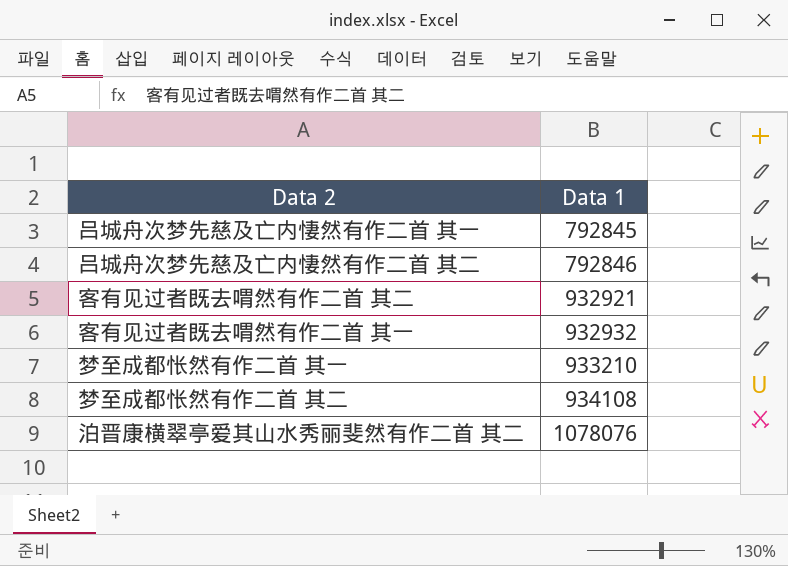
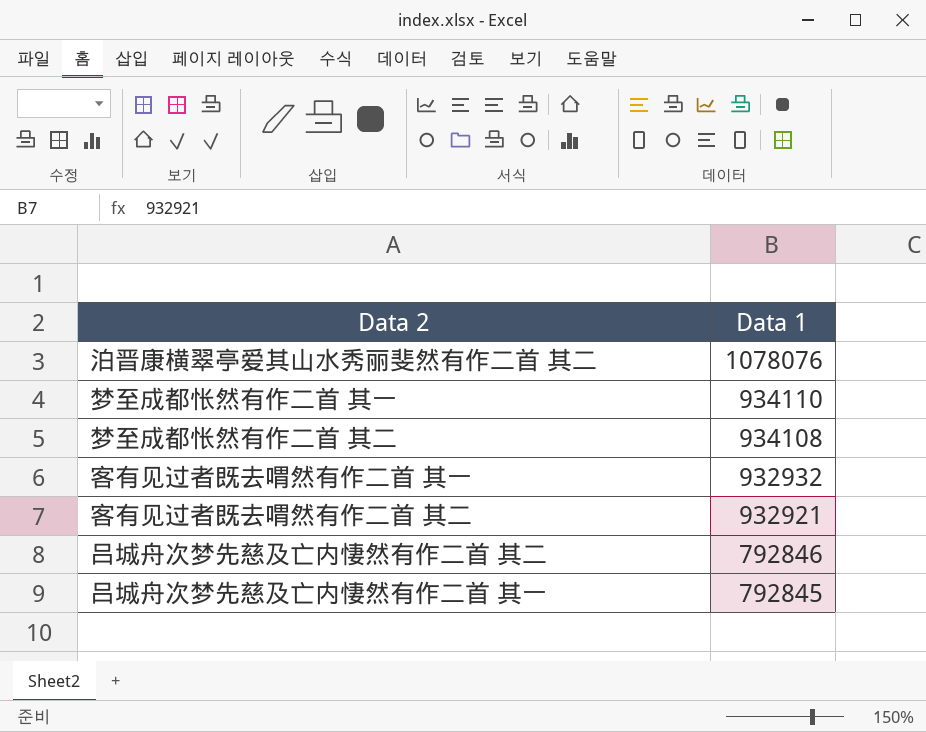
row order: Data 1 ascending -> Data 1 descending
梦至成都怅然有作二首 其一 | Data 1: 933210 -> 934110

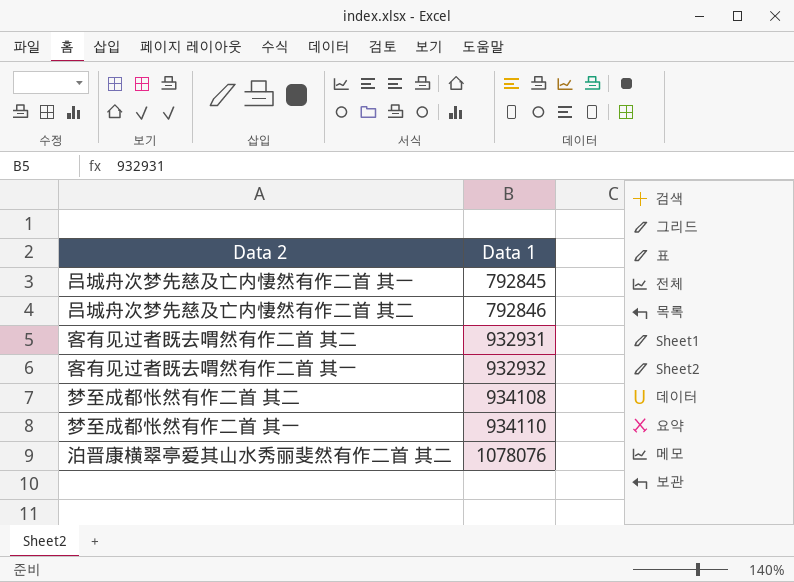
row order: Data 1 descending -> Data 1 ascending
客有见过者既去喟然有作二首 其二 | Data 1: 932921 -> 932931

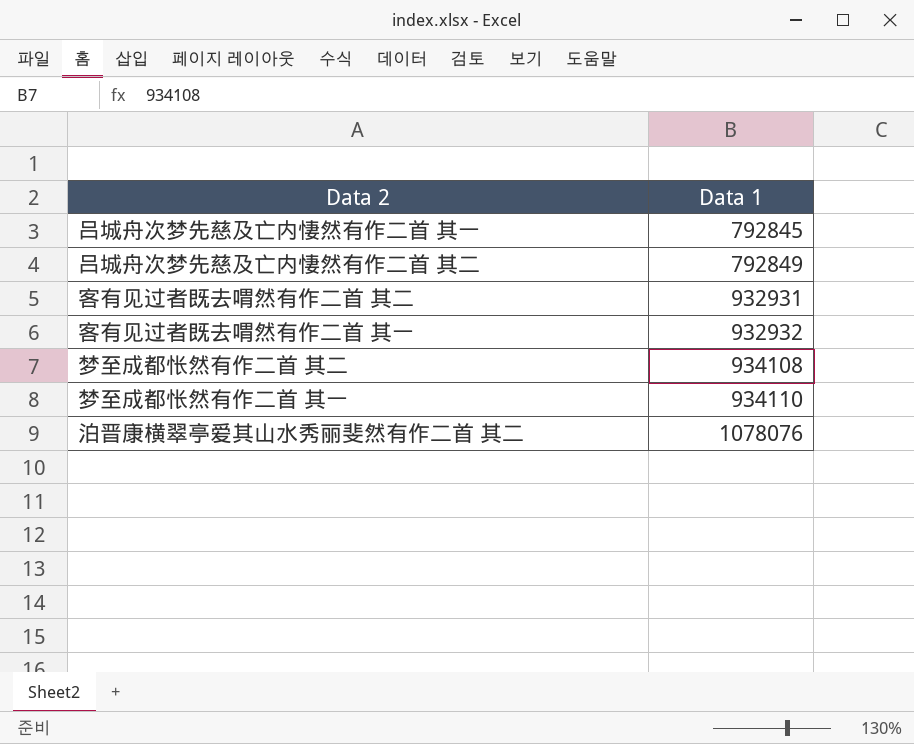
吕城舟次梦先慈及亡内悽然有作二首 其二 | Data 1: 792846 -> 792849

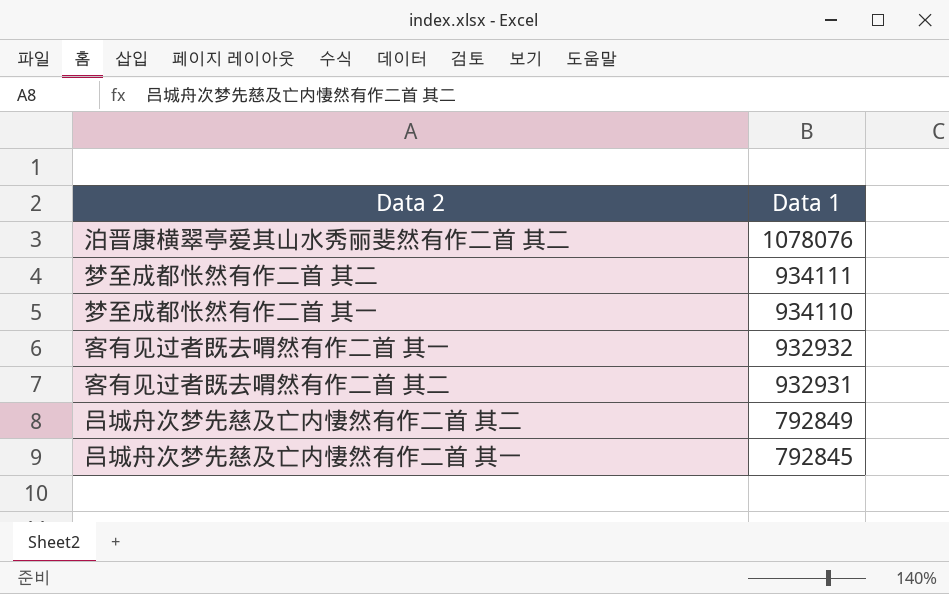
row order: Data 1 ascending -> Data 1 descending
梦至成都怅然有作二首 其二 | Data 1: 934108 -> 934111

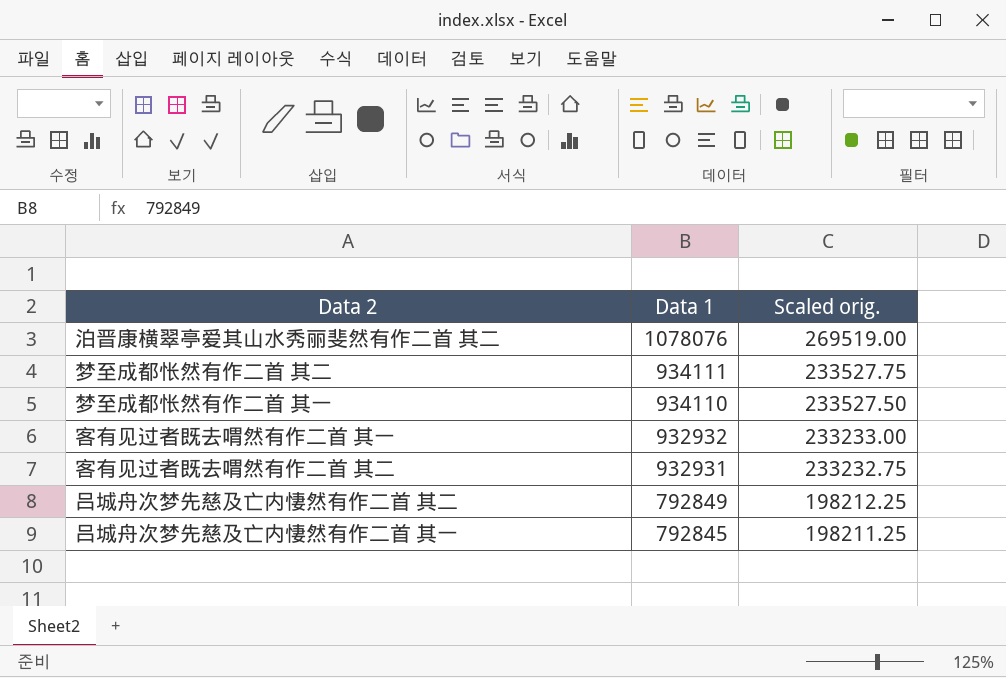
column Scaled orig. | formula: none -> [Data 1] * 0.25

